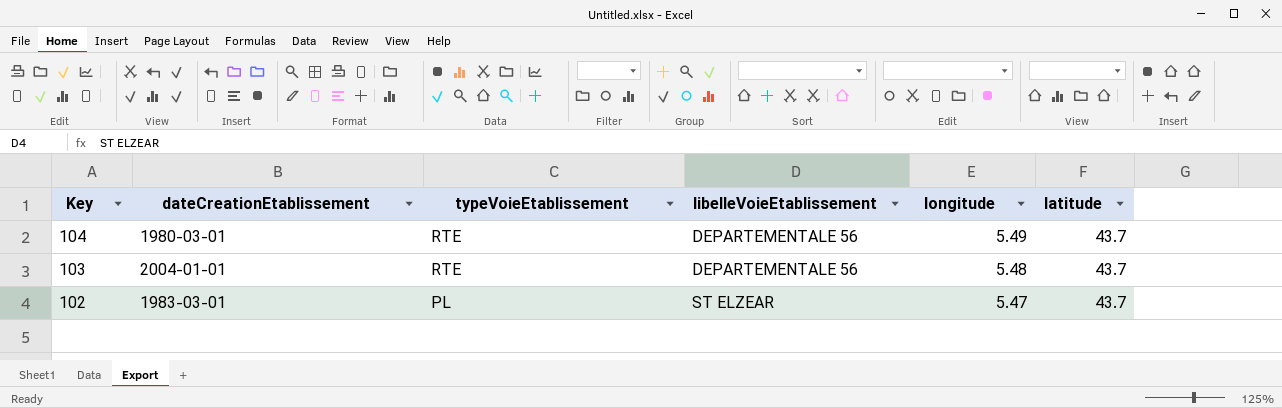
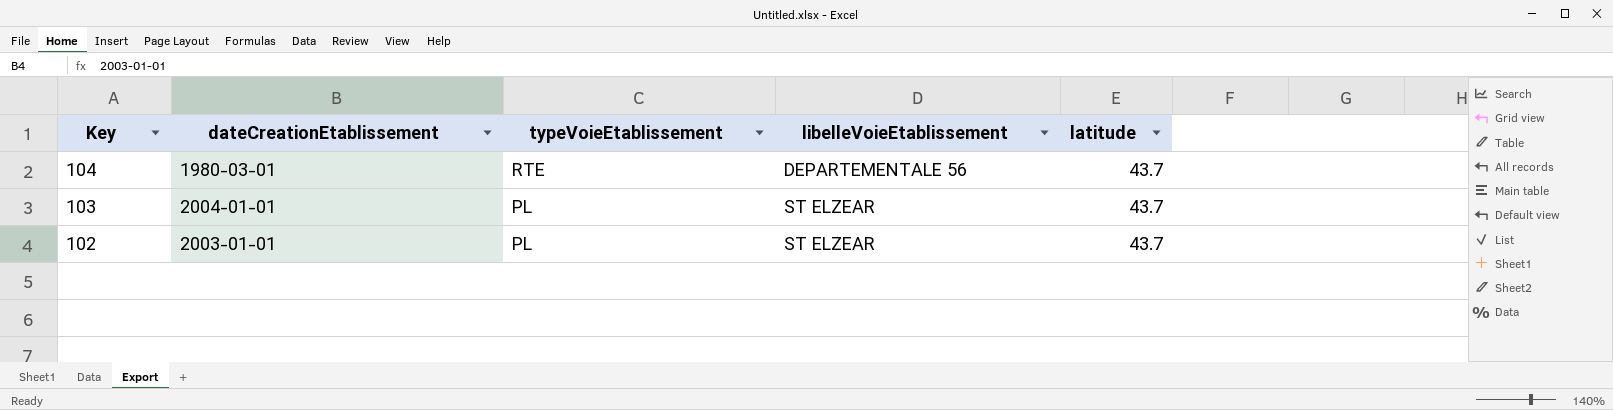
column longitude | position: 5 -> none
103 | typeVoieEtablissement: RTE -> PL
103 | libelleVoieEtablissement: DEPARTEMENTALE 56 -> ST ELZEAR
102 | dateCreationEtablissement: 1983-03-01 -> 2003-01-01

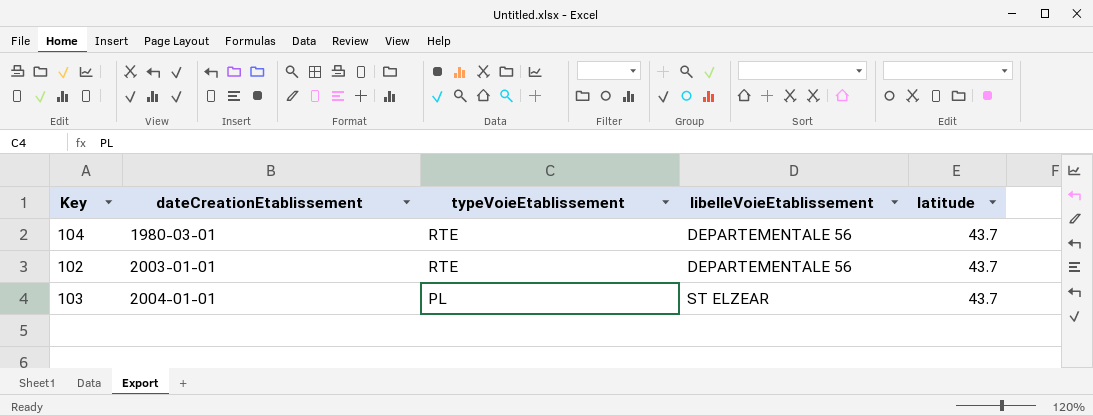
row order: Key descending -> dateCreationEtablissement ascending
102 | typeVoieEtablissement: PL -> RTE
102 | libelleVoieEtablissement: ST ELZEAR -> DEPARTEMENTALE 56

